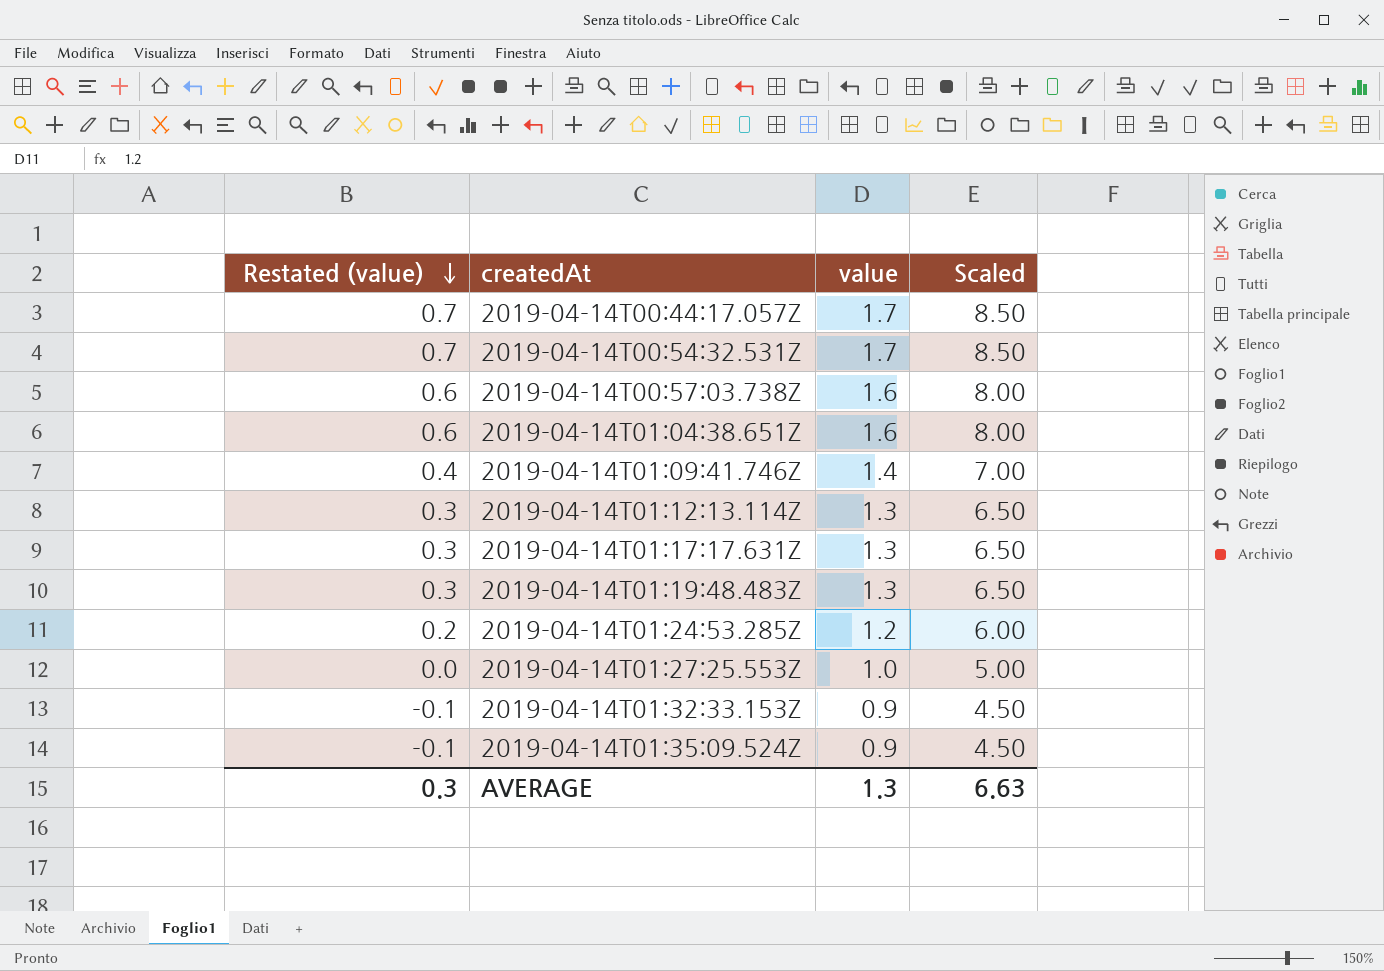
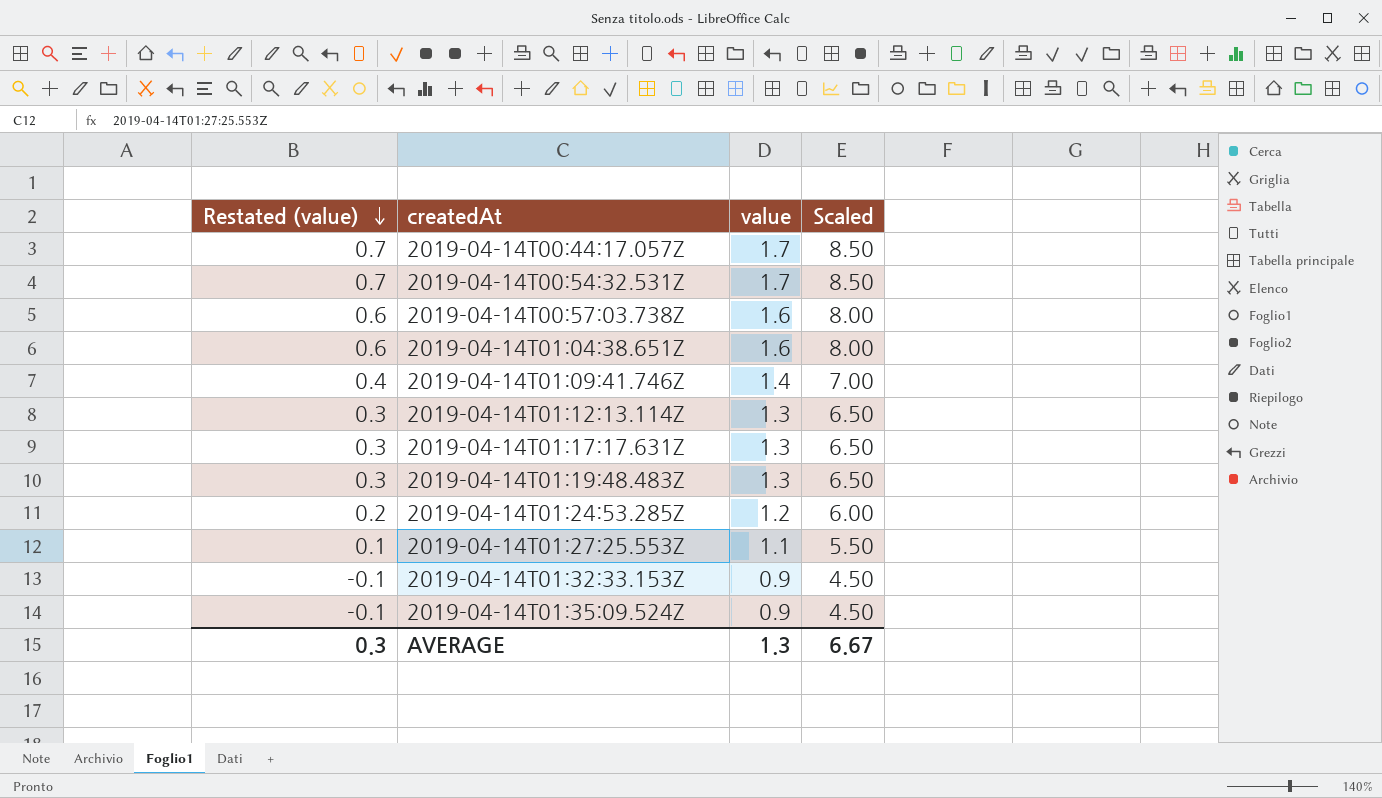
2019-04-14T01:27:25.553Z | Restated (value): 0.0 -> 0.1
2019-04-14T01:27:25.553Z | value: 1.0 -> 1.1
2019-04-14T01:27:25.553Z | Scaled: 5.00 -> 5.50
AVERAGE | Scaled: 6.63 -> 6.67

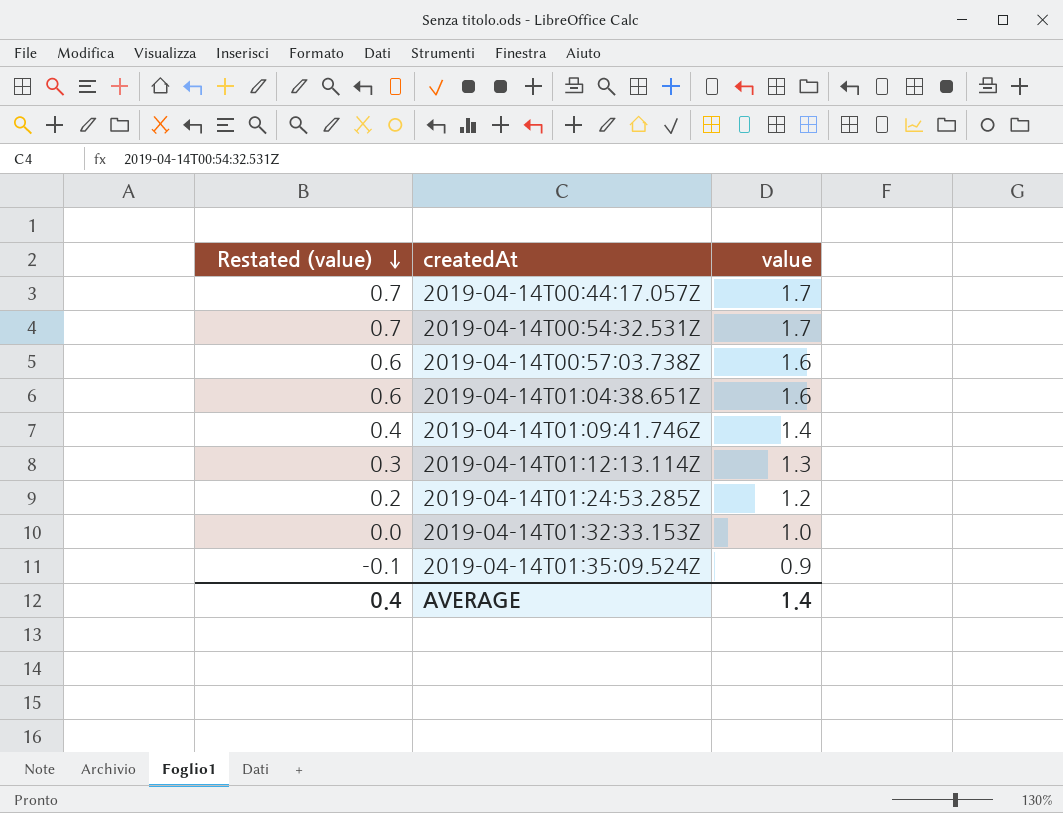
column Scaled | formula: [value] * 5 -> none
row 2019-04-14T01:17:17.631Z: 0.3 | 1.3 | 6.50 -> none
row 2019-04-14T01:19:48.483Z: 0.3 | 1.3 | 6.50 -> none
row 2019-04-14T01:27:25.553Z: 0.1 | 1.1 | 5.50 -> none
2019-04-14T01:32:33.153Z | Restated (value): -0.1 -> 0.0
2019-04-14T01:32:33.153Z | value: 0.9 -> 1.0
AVERAGE | Restated (value): 0.3 -> 0.4
AVERAGE | value: 1.3 -> 1.4

